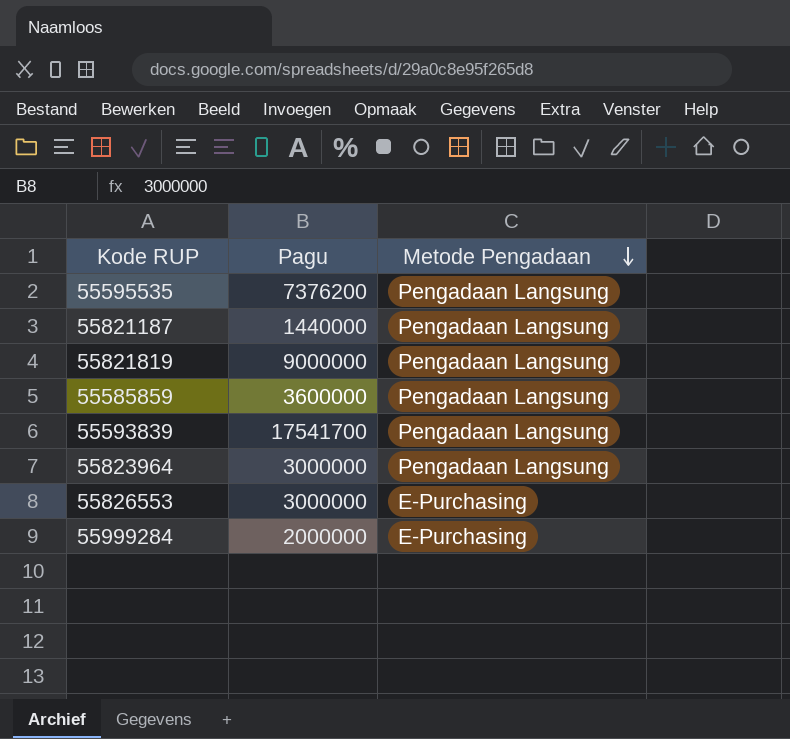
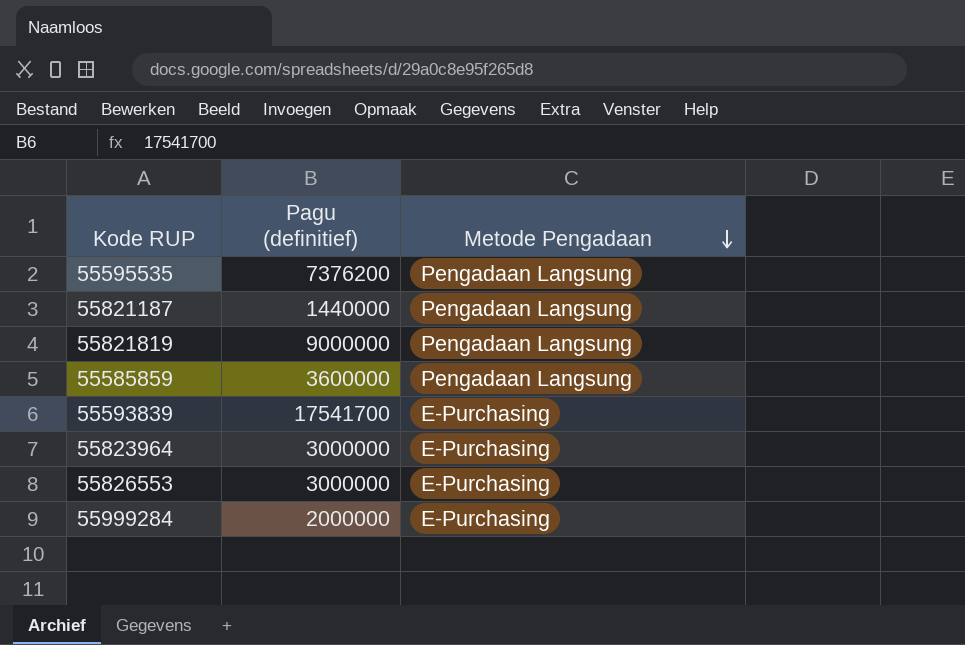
column name: Pagu -> Pagu (definitief)
55593839 | Metode Pengadaan: Pengadaan Langsung -> E-Purchasing
55823964 | Metode Pengadaan: Pengadaan Langsung -> E-Purchasing

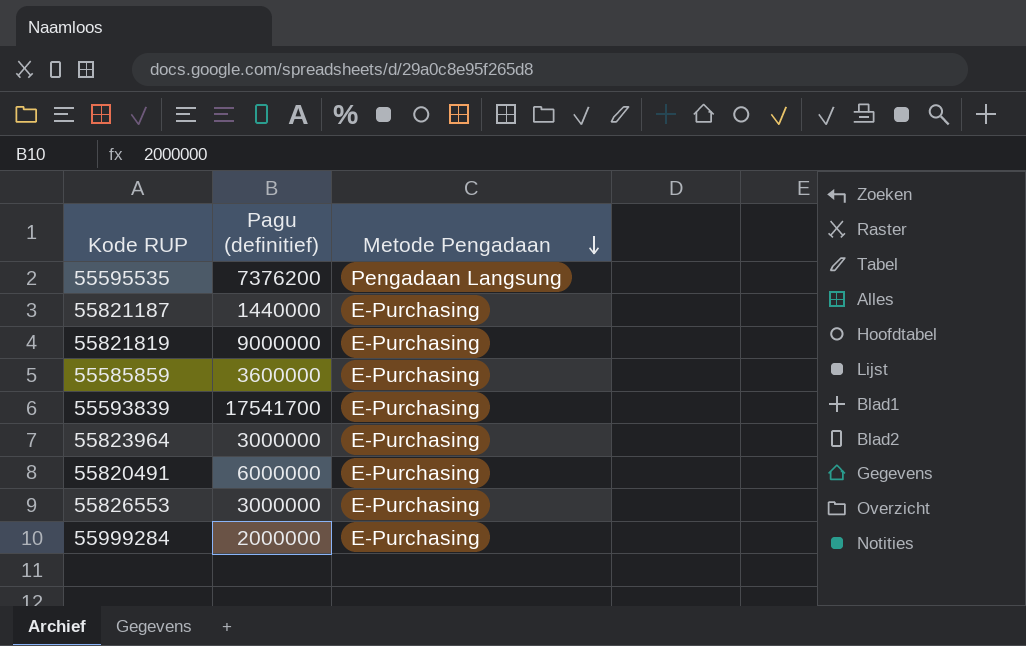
55821187 | Metode Pengadaan: Pengadaan Langsung -> E-Purchasing
55821819 | Metode Pengadaan: Pengadaan Langsung -> E-Purchasing
55585859 | Metode Pengadaan: Pengadaan Langsung -> E-Purchasing
row 55820491: none -> 6000000 | E-Purchasing

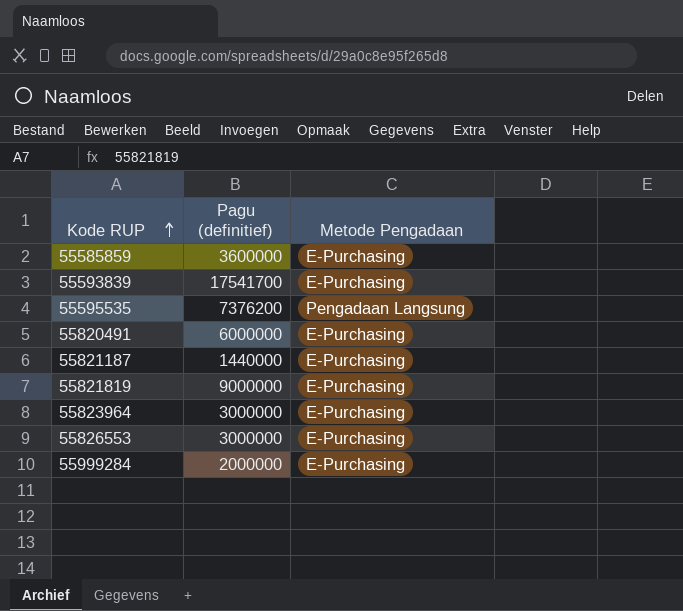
row order: Metode Pengadaan descending -> Kode RUP ascending

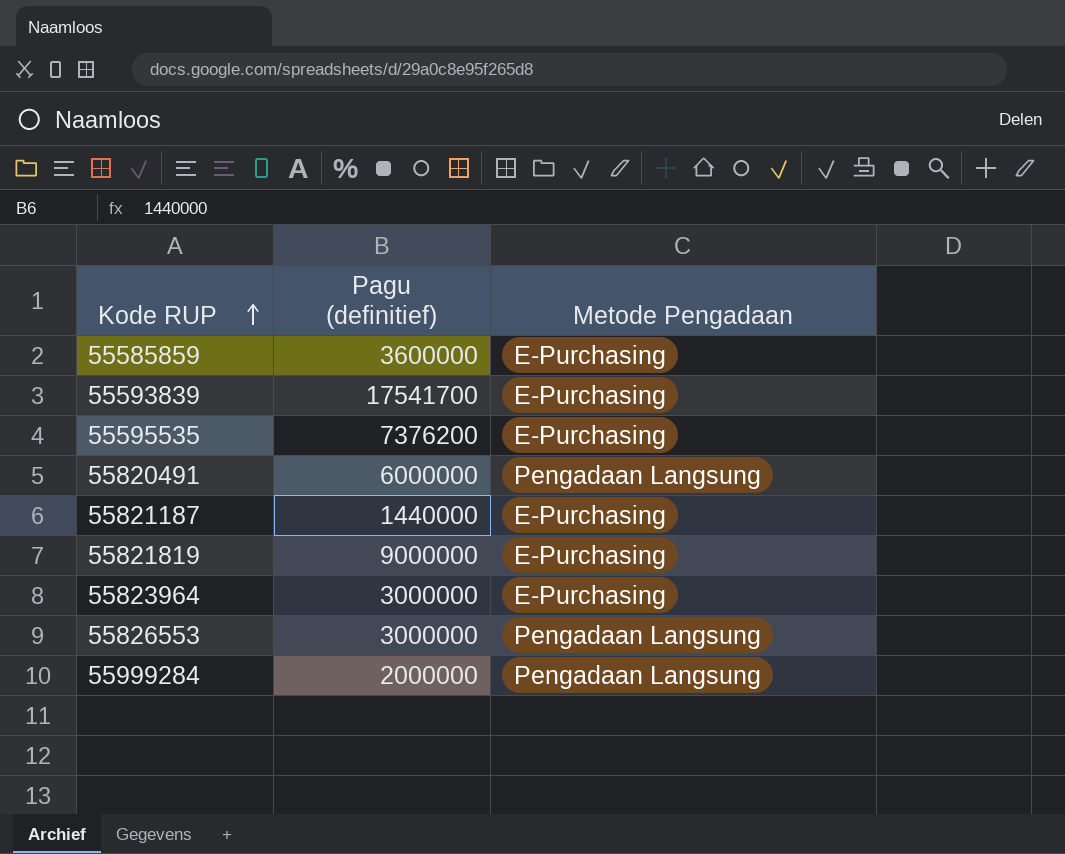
55595535 | Metode Pengadaan: Pengadaan Langsung -> E-Purchasing
55820491 | Metode Pengadaan: E-Purchasing -> Pengadaan Langsung
55826553 | Metode Pengadaan: E-Purchasing -> Pengadaan Langsung
55999284 | Metode Pengadaan: E-Purchasing -> Pengadaan Langsung

